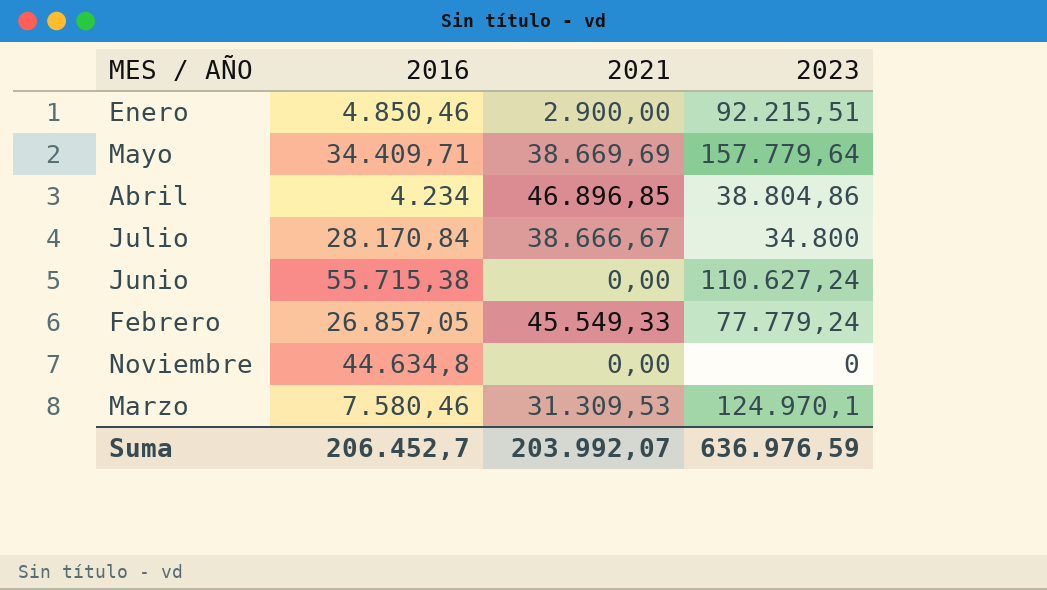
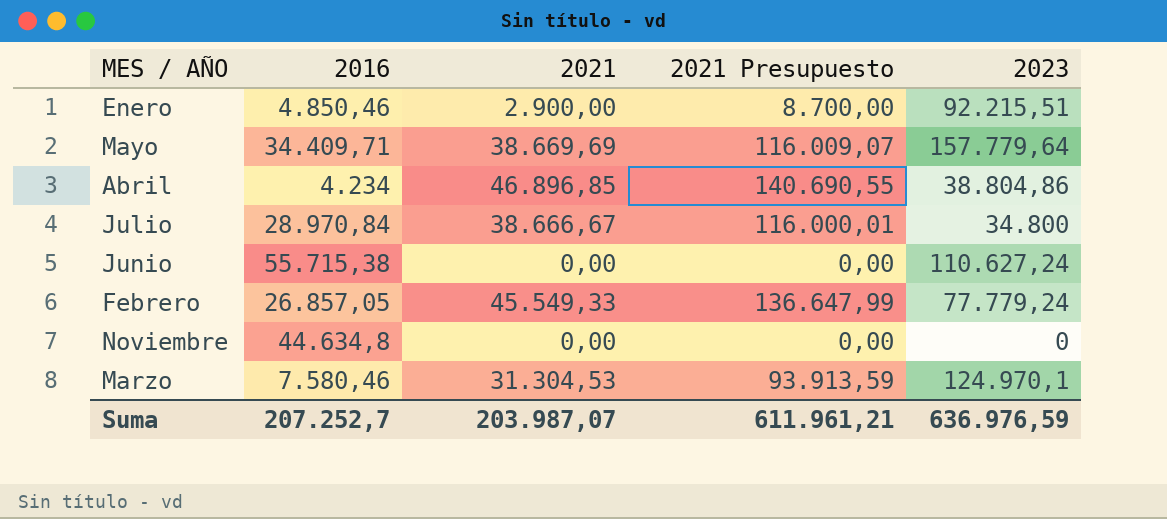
column 2021 Presupuesto | formula: none -> [2021] * 3
Julio | 2016: 28.170,84 -> 28.970,84
Marzo | 2021: 31.309,53 -> 31.304,53
Suma | 2016: 206.452,7 -> 207.252,7
Suma | 2021: 203.992,07 -> 203.987,07

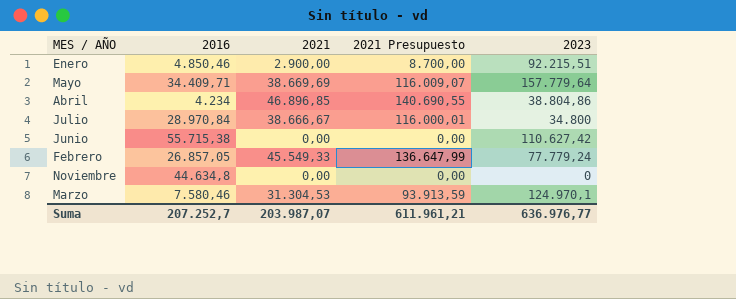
Junio | 2023: 110.627,24 -> 110.627,42
Suma | 2023: 636.976,59 -> 636.976,77

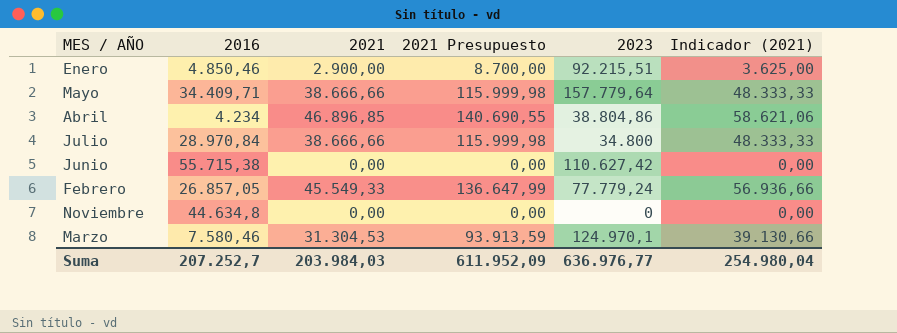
column Indicador (2021) | formula: none -> [2021] * 1,25
Mayo | 2021: 38.669,69 -> 38.666,66
Mayo | 2021 Presupuesto: 116.009,07 -> 115.999,98
Julio | 2021: 38.666,67 -> 38.666,66
Julio | 2021 Presupuesto: 116.000,01 -> 115.999,98
Suma | 2021: 203.987,07 -> 203.984,03
Suma | 2021 Presupuesto: 611.961,21 -> 611.952,09

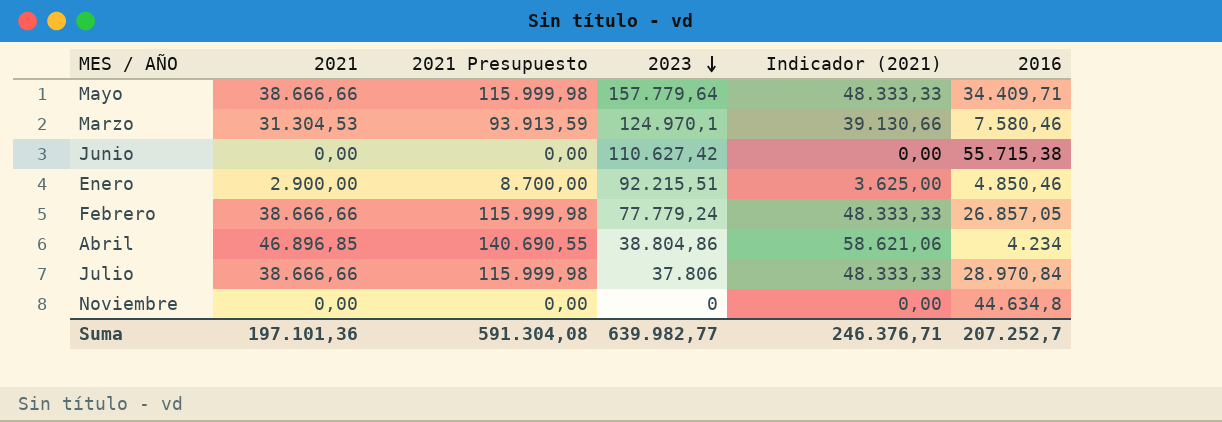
row order: none -> 2023 descending
column 2016 | position: 2 -> 6
Febrero | 2021: 45.549,33 -> 38.666,66
Febrero | 2021 Presupuesto: 136.647,99 -> 115.999,98
Febrero | Indicador (2021): 56.936,66 -> 48.333,33
Julio | 2023: 34.800 -> 37.806
Suma | 2021: 203.984,03 -> 197.101,36
Suma | 2021 Presupuesto: 611.952,09 -> 591.304,08
Suma | 2023: 636.976,77 -> 639.982,77
Suma | Indicador (2021): 254.980,04 -> 246.376,71

